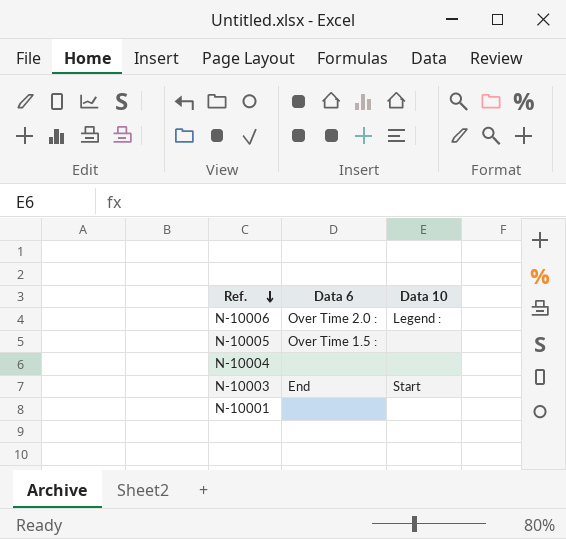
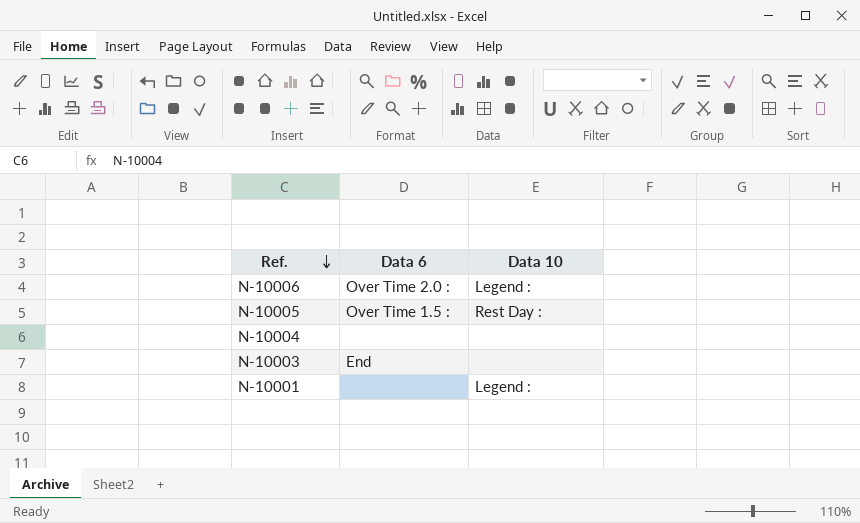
N-10005 | Data 10: none -> Rest Day :
N-10003 | Data 10: Start -> none
N-10001 | Data 10: none -> Legend :

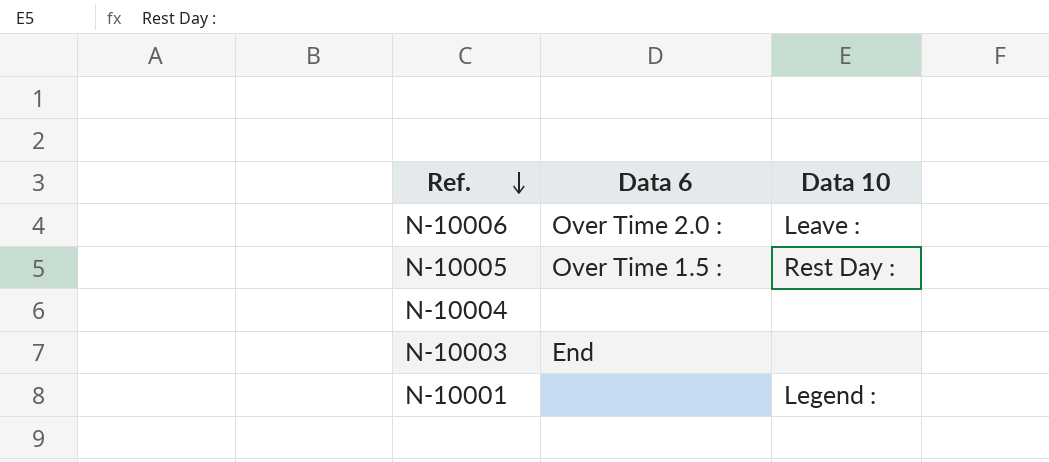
N-10006 | Data 10: Legend : -> Leave :

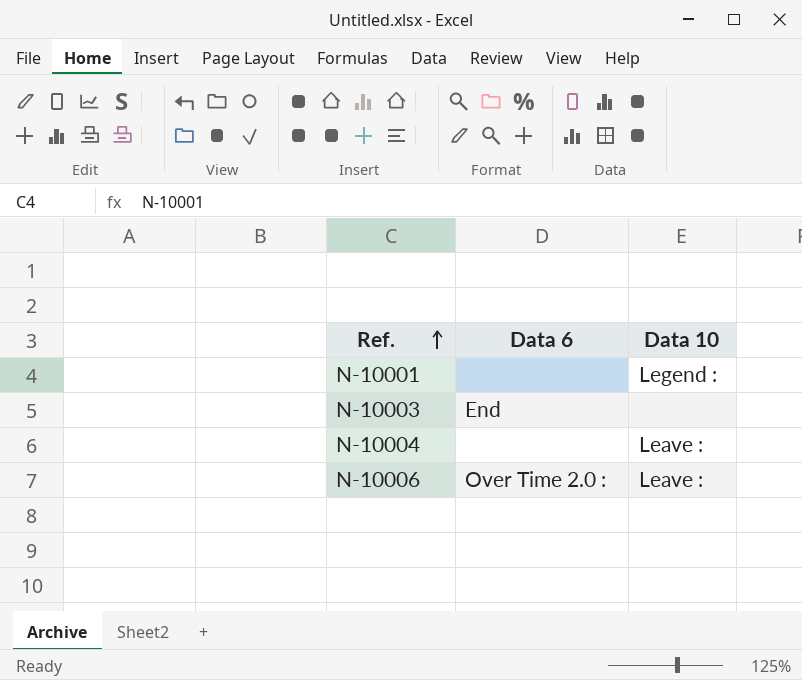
row order: Ref. descending -> Ref. ascending
row N-10005: Over Time 1.5 : | Rest Day : -> none
N-10004 | Data 10: none -> Leave :

